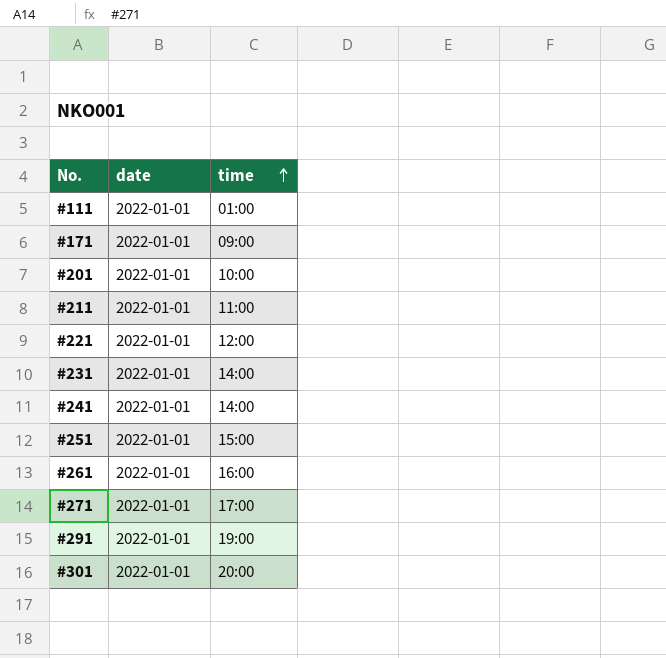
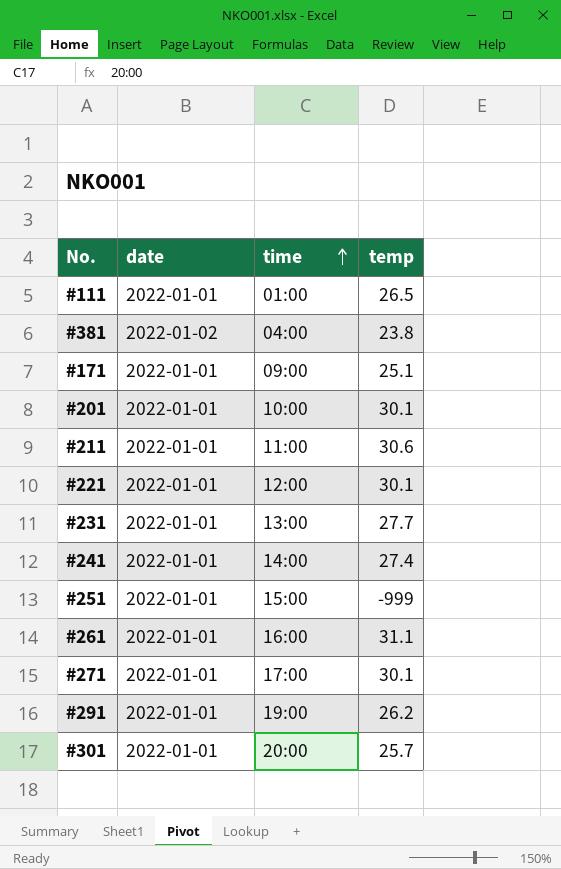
column temp | position: none -> 4
row #381: none -> 2022-01-02 | 04:00 | 23.8
#231 | time: 14:00 -> 13:00

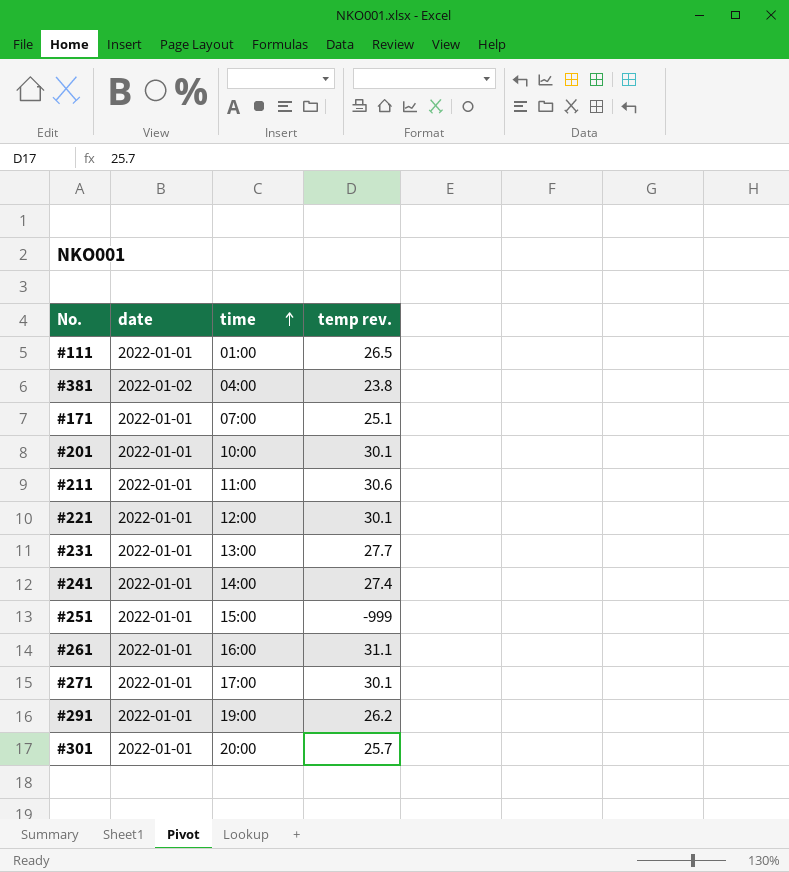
column name: temp -> temp rev.
#171 | time: 09:00 -> 07:00

